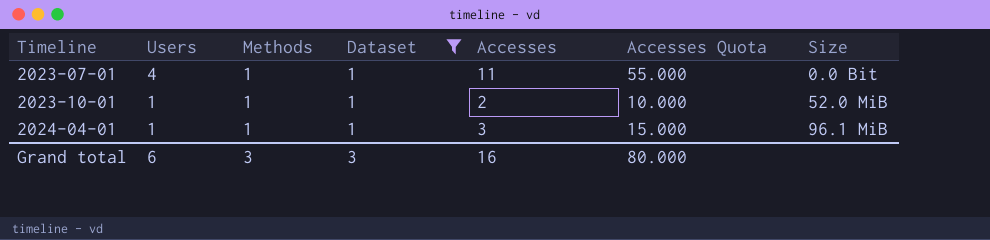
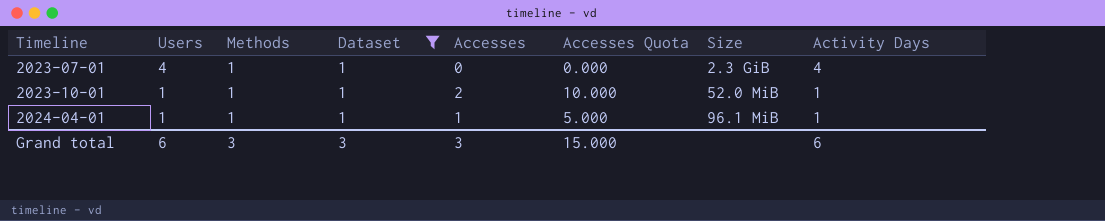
column Activity Days | position: none -> 8
2023-07-01 | Accesses: 11 -> 0
2023-07-01 | Accesses Quota: 55.000 -> 0.000
2023-07-01 | Size: 0.0 Bit -> 2.3 GiB
2024-04-01 | Accesses: 3 -> 1
2024-04-01 | Accesses Quota: 15.000 -> 5.000
Grand total | Accesses: 16 -> 3
Grand total | Accesses Quota: 80.000 -> 15.000

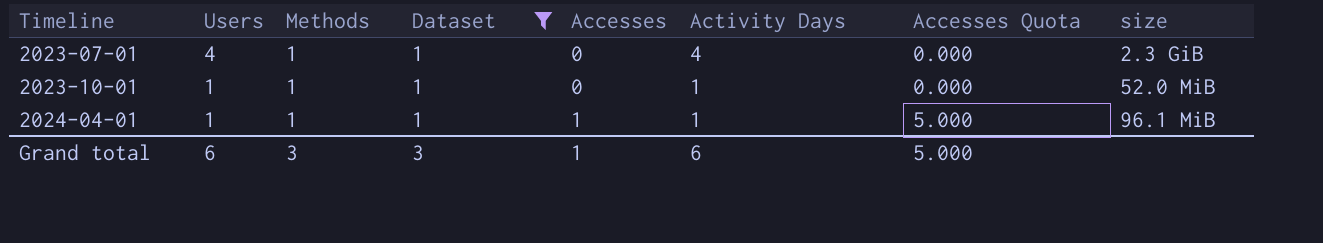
column Activity Days | position: 8 -> 6
column name: Size -> size
2023-10-01 | Accesses: 2 -> 0
2023-10-01 | Accesses Quota: 10.000 -> 0.000
Grand total | Accesses: 3 -> 1
Grand total | Accesses Quota: 15.000 -> 5.000

